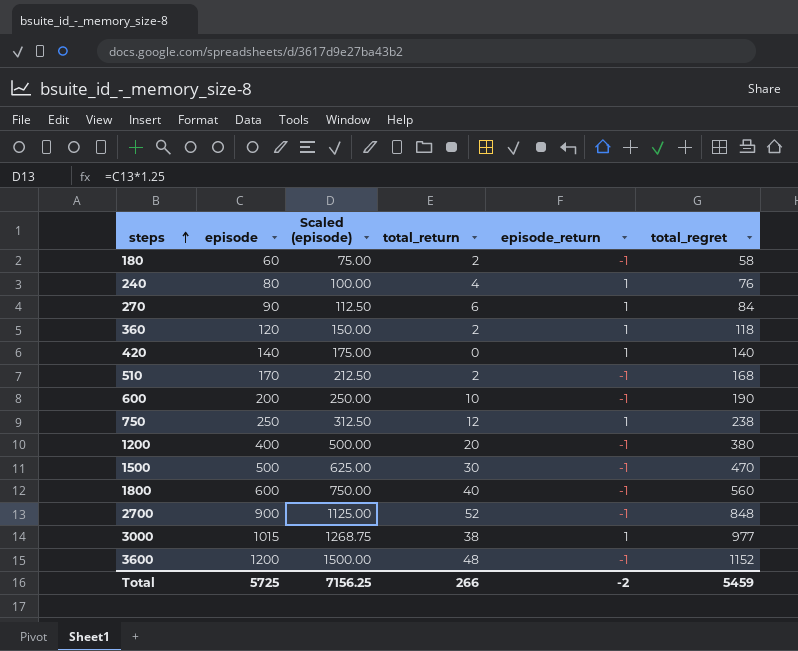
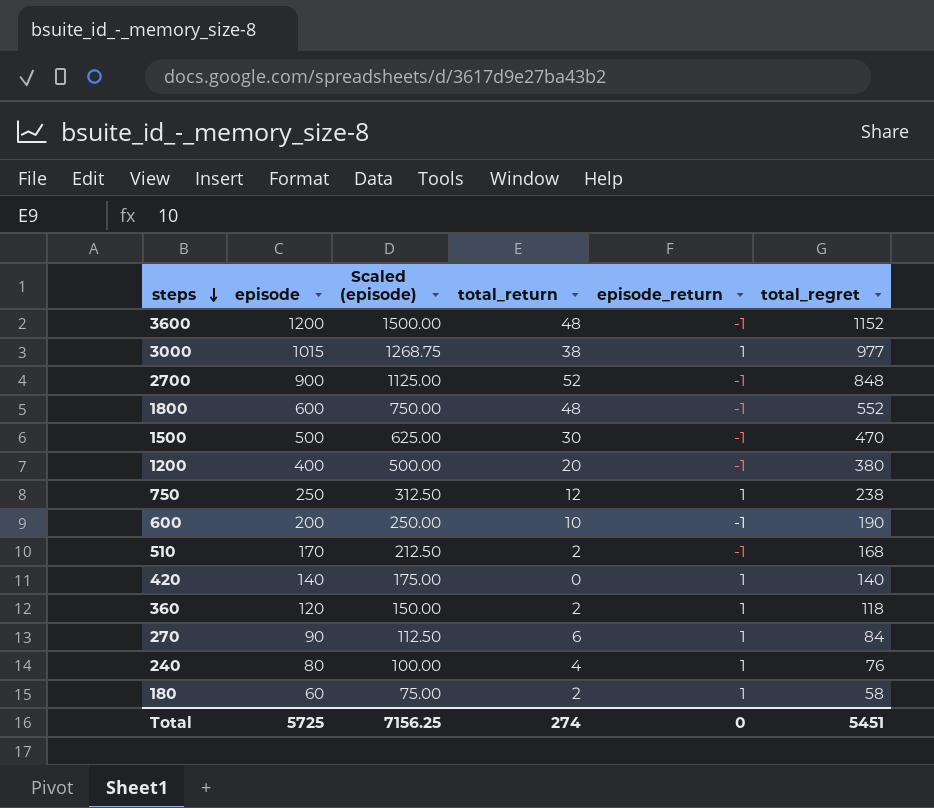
row order: steps ascending -> steps descending
1800 | total_return: 40 -> 48
1800 | total_regret: 560 -> 552
180 | episode_return: -1 -> 1
Total | total_return: 266 -> 274
Total | episode_return: -2 -> 0
Total | total_regret: 5459 -> 5451

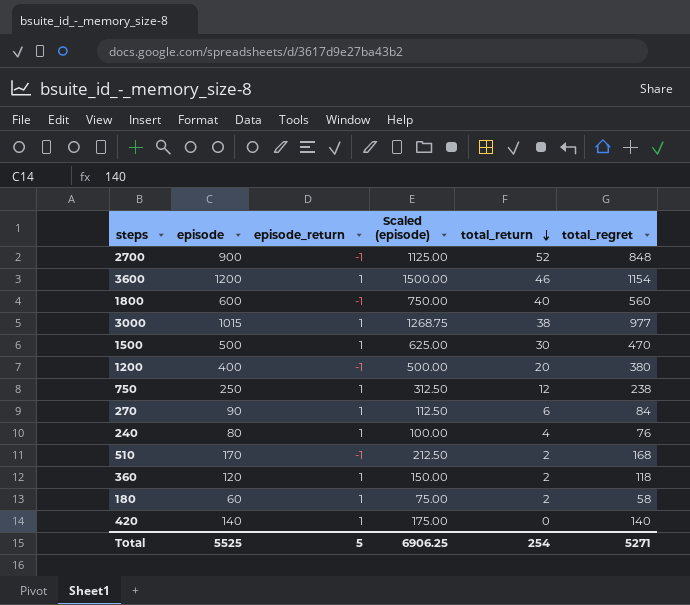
row order: steps descending -> total_return descending
column episode_return | position: 5 -> 3
row 600: 200 | 250.00 | 10 | -1 | 190 -> none
3600 | episode_return: -1 -> 1
3600 | total_return: 48 -> 46
3600 | total_regret: 1152 -> 1154
1800 | total_return: 48 -> 40
1800 | total_regret: 552 -> 560
1500 | episode_return: -1 -> 1
Total | episode: 5725 -> 5525
Total | episode_return: 0 -> 5
Total | Scaled (episode): 7156.25 -> 6906.25
Total | total_return: 274 -> 254
Total | total_regret: 5451 -> 5271

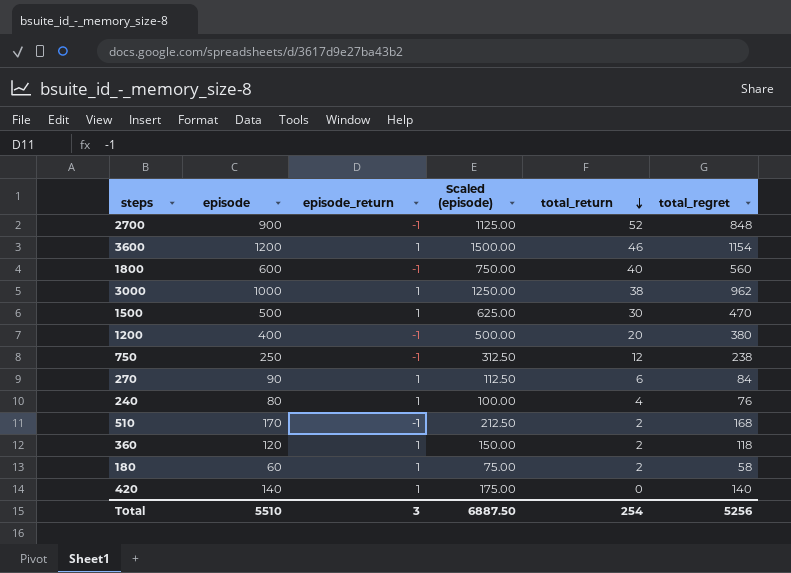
3000 | episode: 1015 -> 1000
3000 | Scaled (episode): 1268.75 -> 1250.00
3000 | total_regret: 977 -> 962
750 | episode_return: 1 -> -1
Total | episode: 5525 -> 5510
Total | episode_return: 5 -> 3
Total | Scaled (episode): 6906.25 -> 6887.50
Total | total_regret: 5271 -> 5256

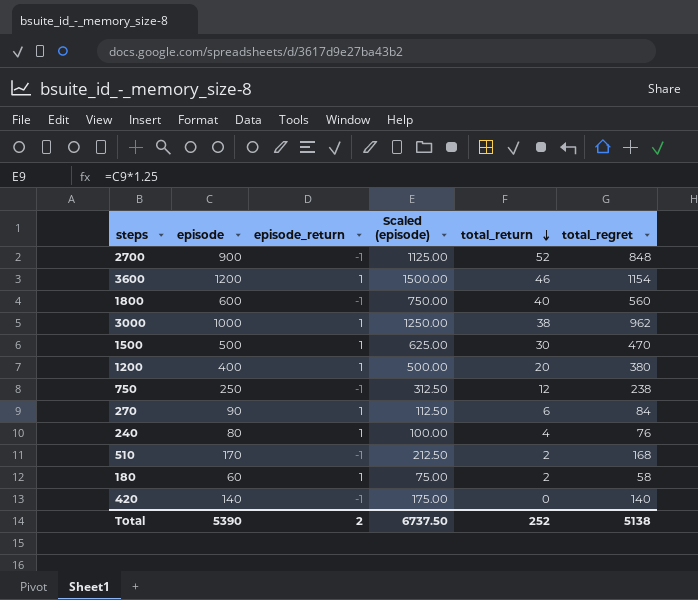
row 360: 120 | 1 | 150.00 | 2 | 118 -> none
1200 | episode_return: -1 -> 1
420 | episode_return: 1 -> -1
Total | episode: 5510 -> 5390
Total | episode_return: 3 -> 2
Total | Scaled (episode): 6887.50 -> 6737.50
Total | total_return: 254 -> 252
Total | total_regret: 5256 -> 5138

